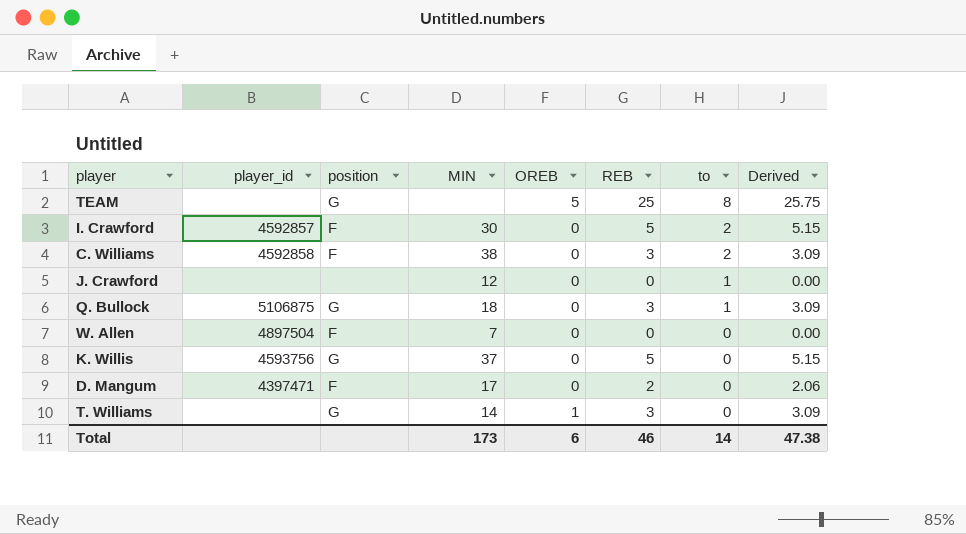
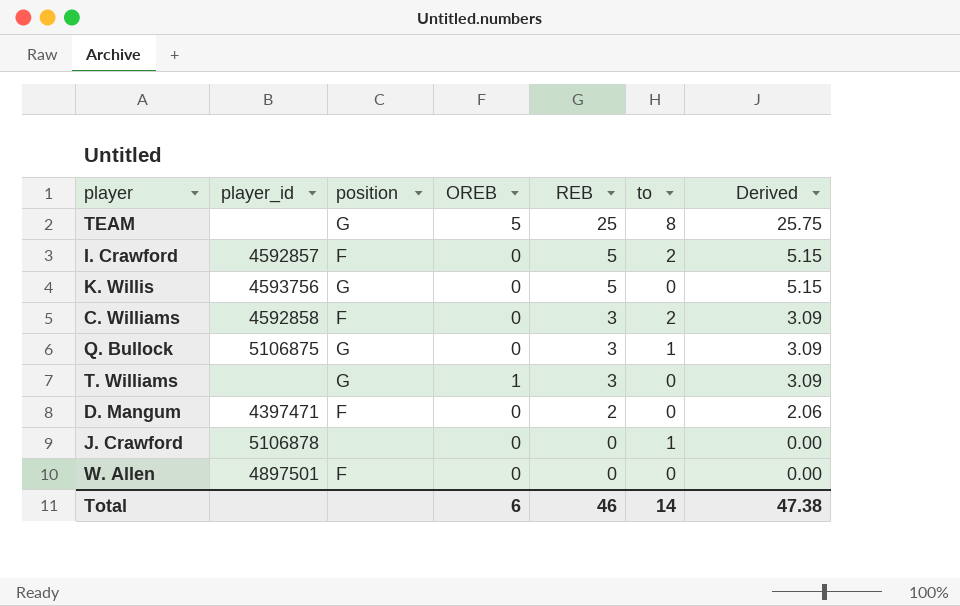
row order: to descending -> REB descending
column MIN | position: 4 -> none
J. Crawford | player_id: none -> 5106878
W. Allen | player_id: 4897504 -> 4897501

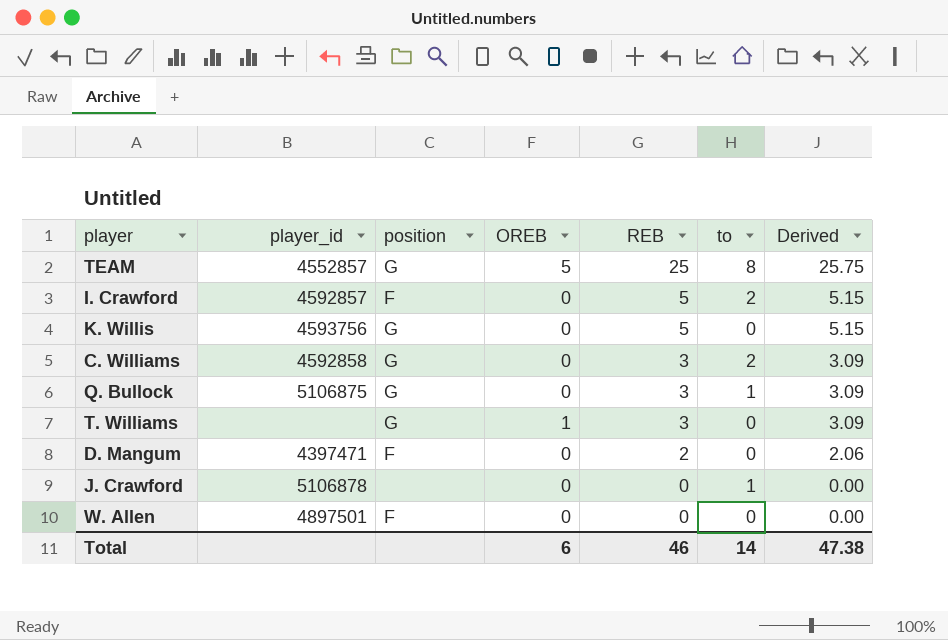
TEAM | player_id: none -> 4552857
C. Williams | position: F -> G

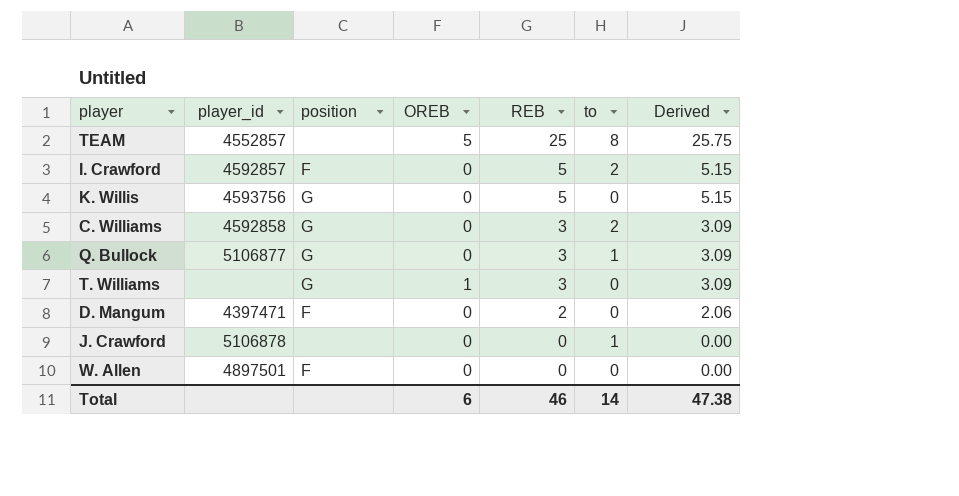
TEAM | position: G -> none
Q. Bullock | player_id: 5106875 -> 5106877

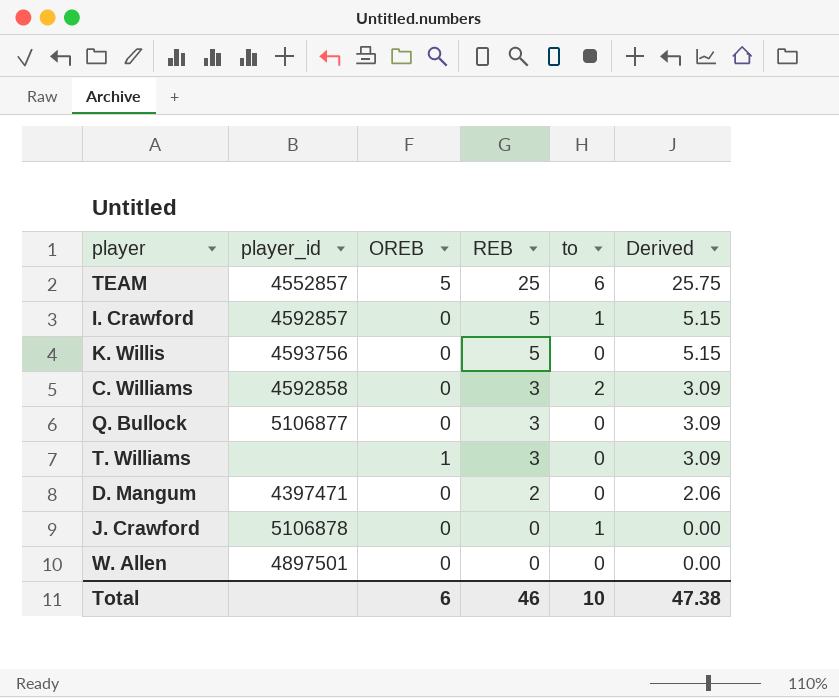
column position | position: 3 -> none
TEAM | to: 8 -> 6
I. Crawford | to: 2 -> 1
Q. Bullock | to: 1 -> 0
Total | to: 14 -> 10

